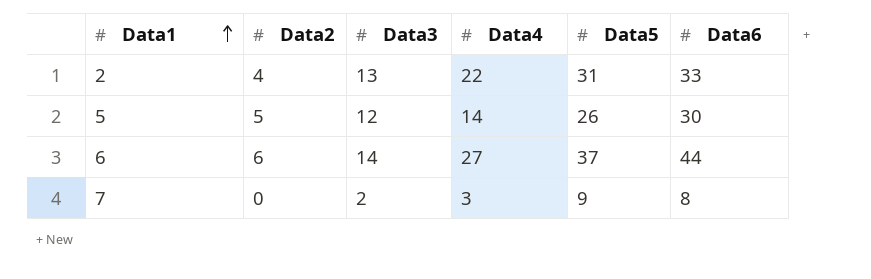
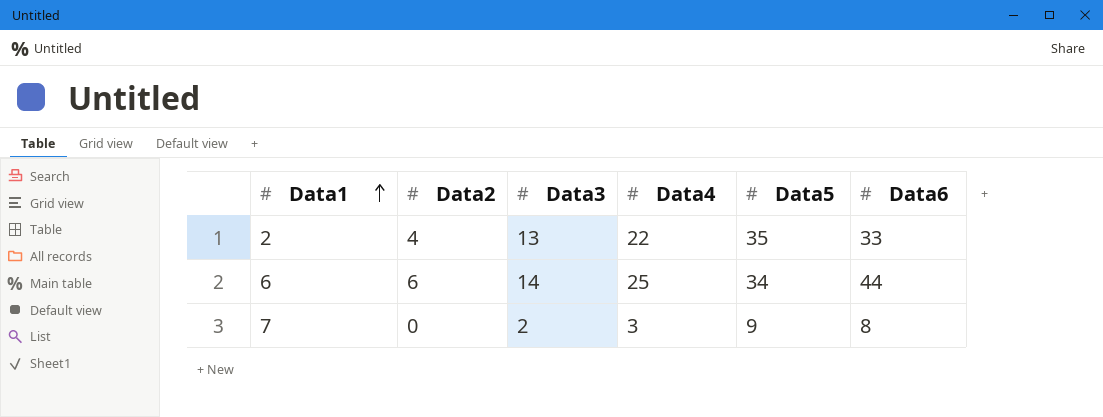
row 5: 5 | 12 | 14 | 26 | 30 -> none
2 | Data5: 31 -> 35
6 | Data4: 27 -> 25
6 | Data5: 37 -> 34

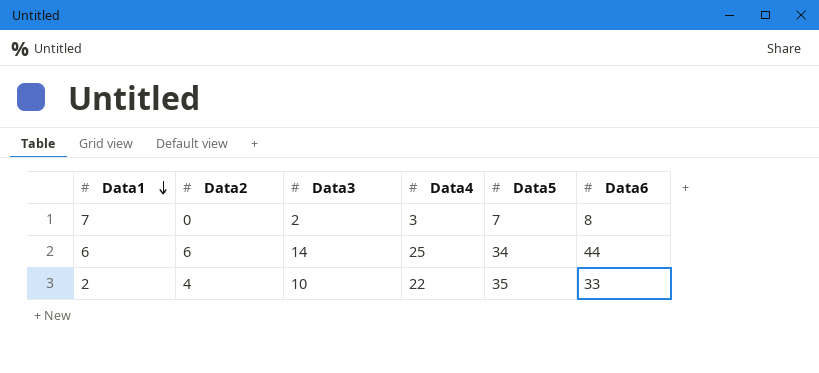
row order: Data1 ascending -> Data1 descending
7 | Data5: 9 -> 7
2 | Data3: 13 -> 10

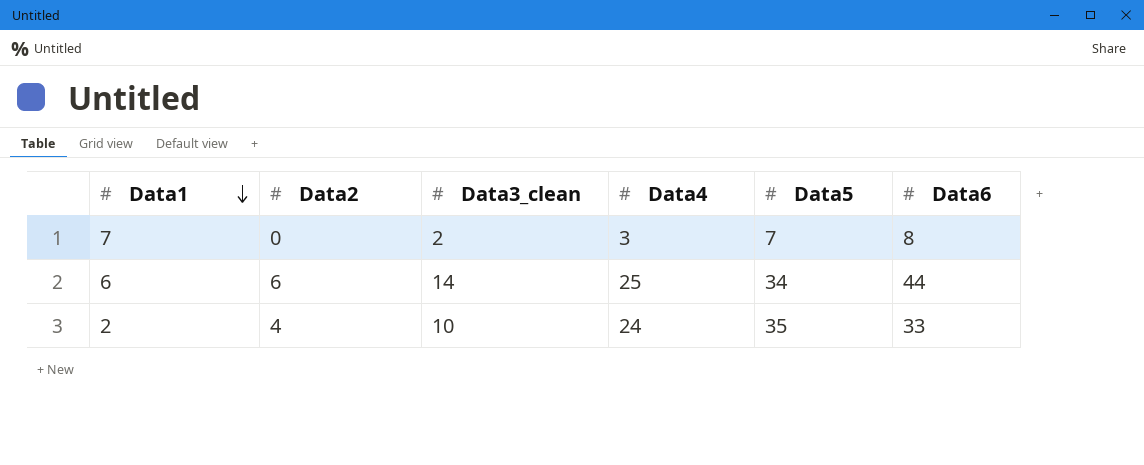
column name: Data3 -> Data3_clean
2 | Data4: 22 -> 24

